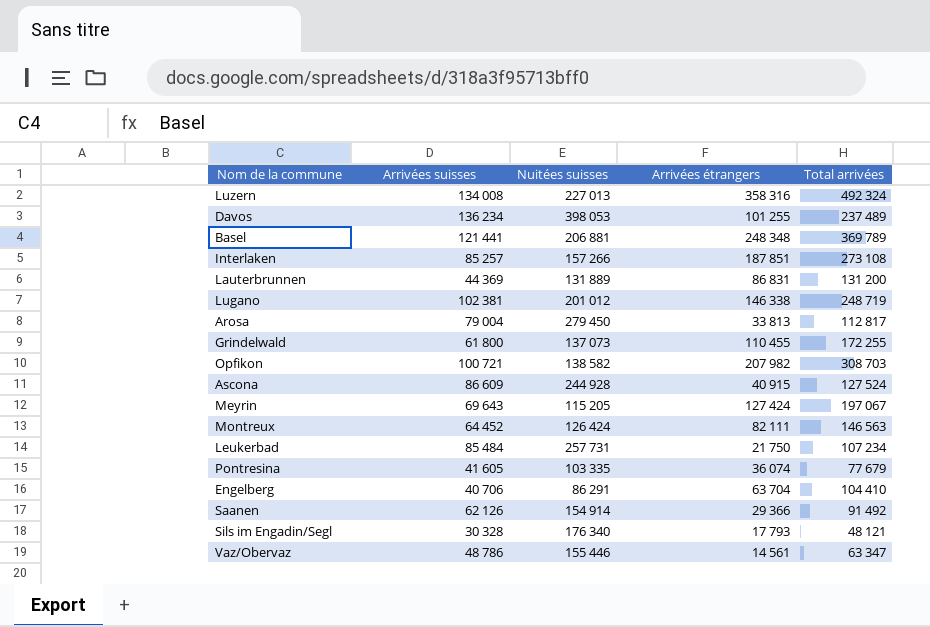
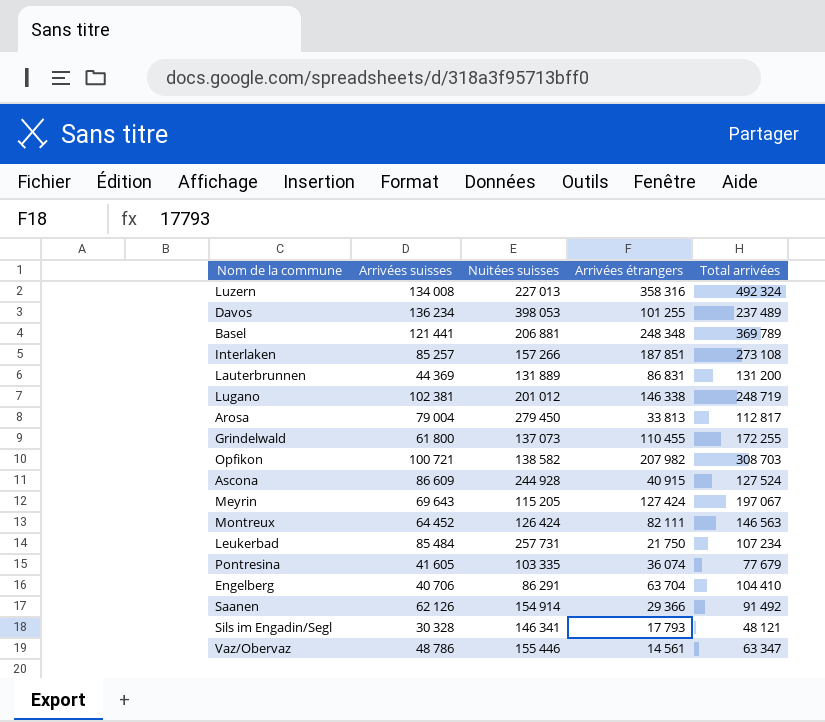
Sils im Engadin/Segl | Nuitées suisses: 176 340 -> 146 341

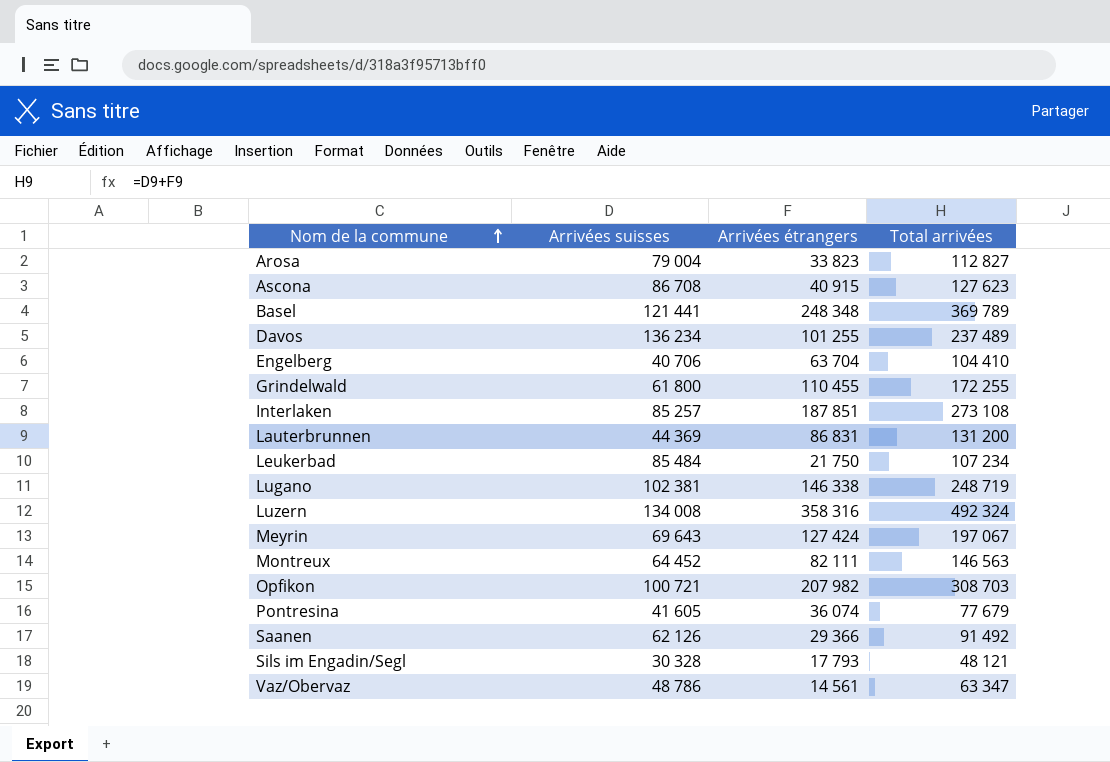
row order: none -> Nom de la commune ascending
column Nuitées suisses | position: 3 -> none
Arosa | Arrivées étrangers: 33 813 -> 33 823
Arosa | Total arrivées: 112 817 -> 112 827
Ascona | Arrivées suisses: 86 609 -> 86 708
Ascona | Total arrivées: 127 524 -> 127 623

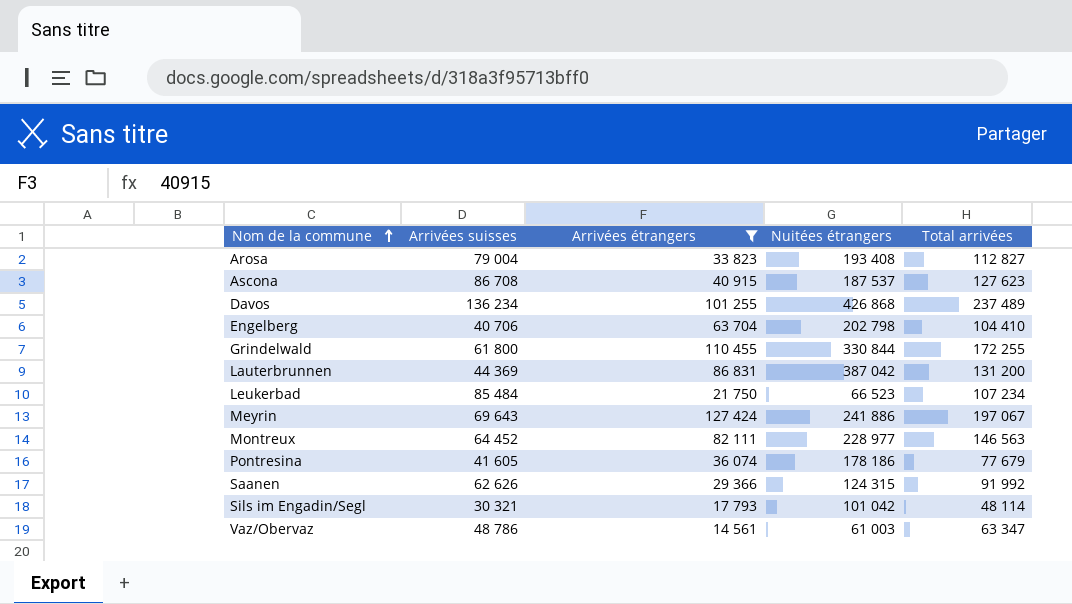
filter: none -> Arrivées étrangers <= 127 424
column Nuitées étrangers | position: none -> 4
Saanen | Arrivées suisses: 62 126 -> 62 626
Saanen | Total arrivées: 91 492 -> 91 992
Sils im Engadin/Segl | Arrivées suisses: 30 328 -> 30 321
Sils im Engadin/Segl | Total arrivées: 48 121 -> 48 114

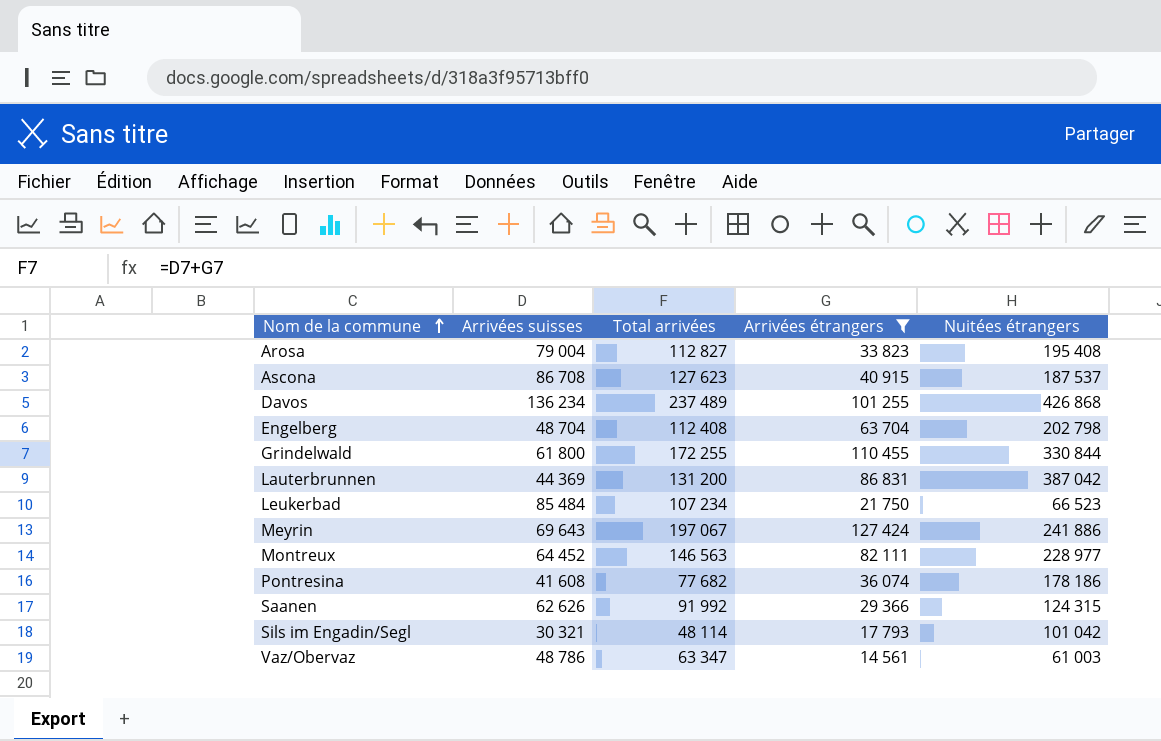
column Total arrivées | position: 5 -> 3
Arosa | Nuitées étrangers: 193 408 -> 195 408
Engelberg | Arrivées suisses: 40 706 -> 48 704
Engelberg | Total arrivées: 104 410 -> 112 408
Pontresina | Arrivées suisses: 41 605 -> 41 608
Pontresina | Total arrivées: 77 679 -> 77 682

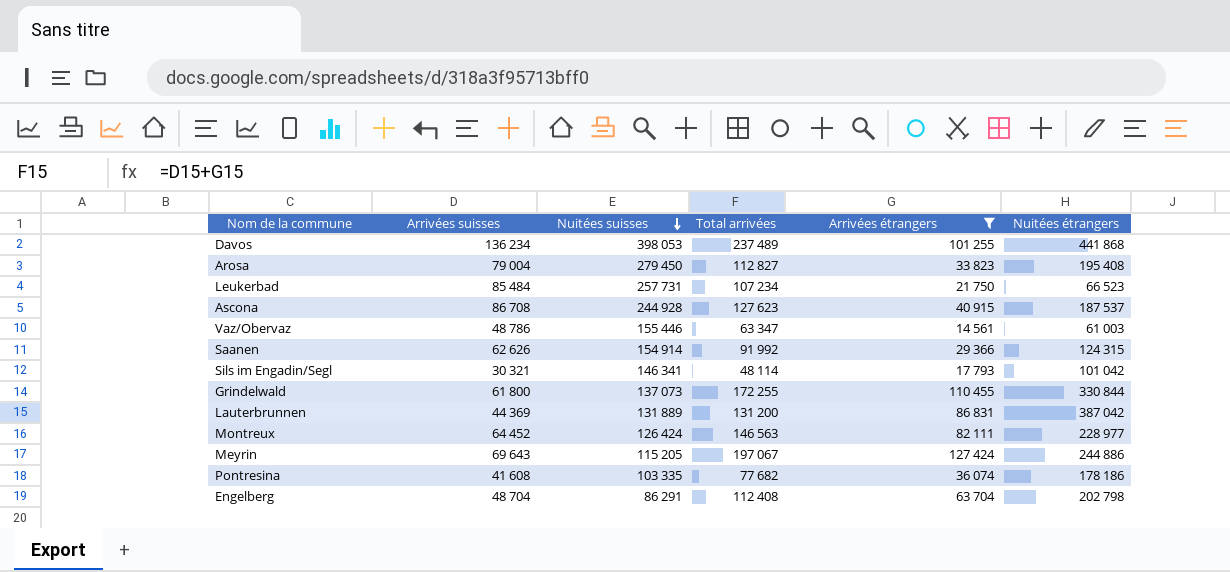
row order: Nom de la commune ascending -> Nuitées suisses descending
column Nuitées suisses | position: none -> 3
Davos | Nuitées étrangers: 426 868 -> 441 868
Meyrin | Nuitées étrangers: 241 886 -> 244 886

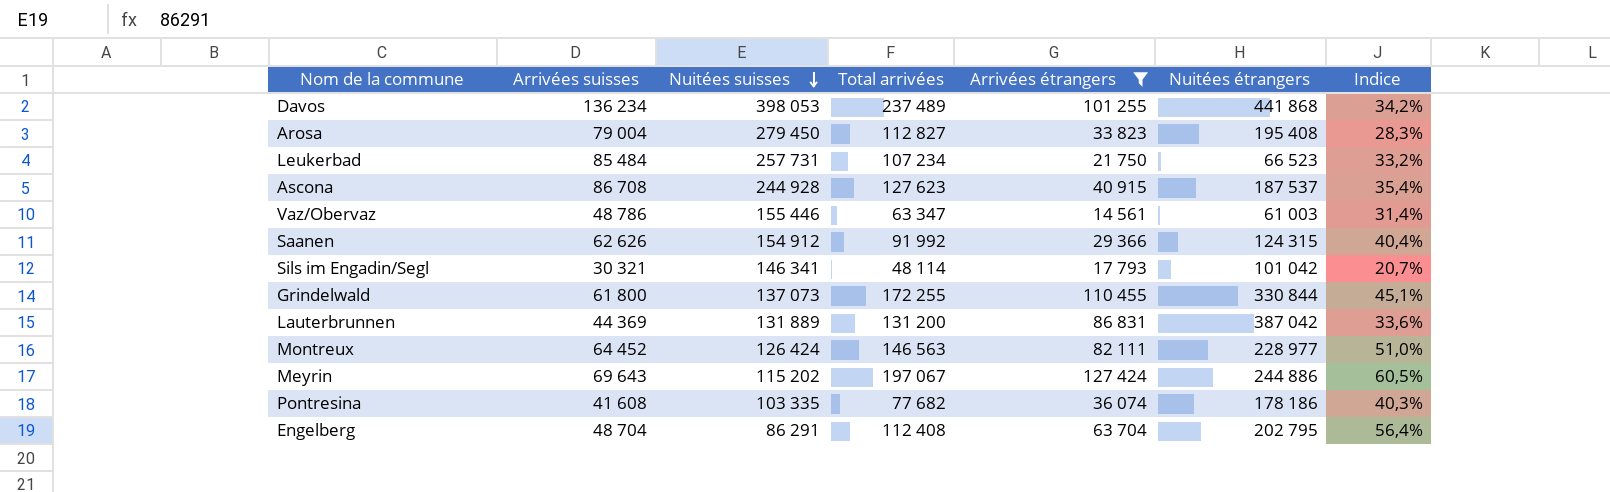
column Indice | formula: none -> [Arrivées suisses] / [Nuitées suisses]
Saanen | Nuitées suisses: 154 914 -> 154 912
Meyrin | Nuitées suisses: 115 205 -> 115 202
Engelberg | Nuitées étrangers: 202 798 -> 202 795

